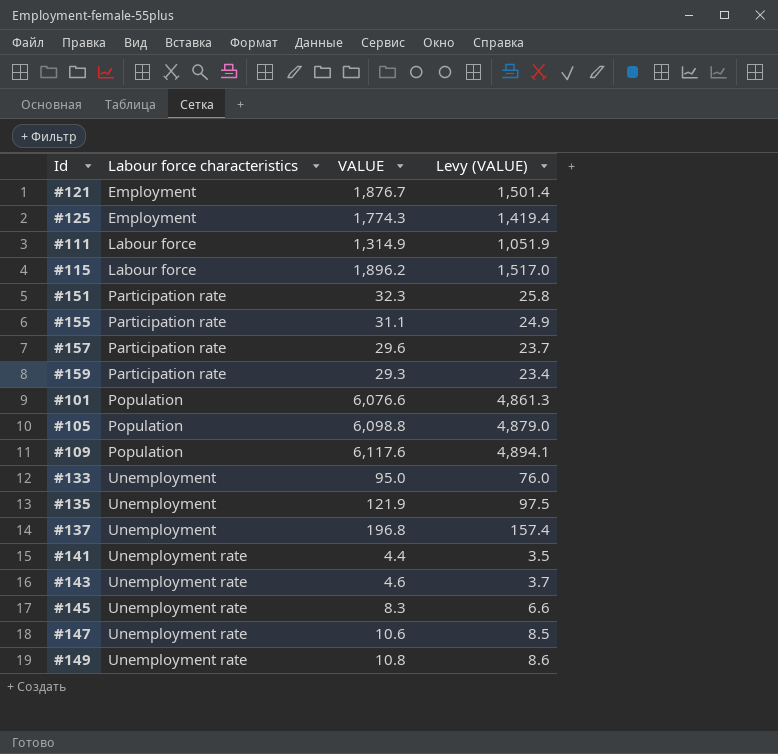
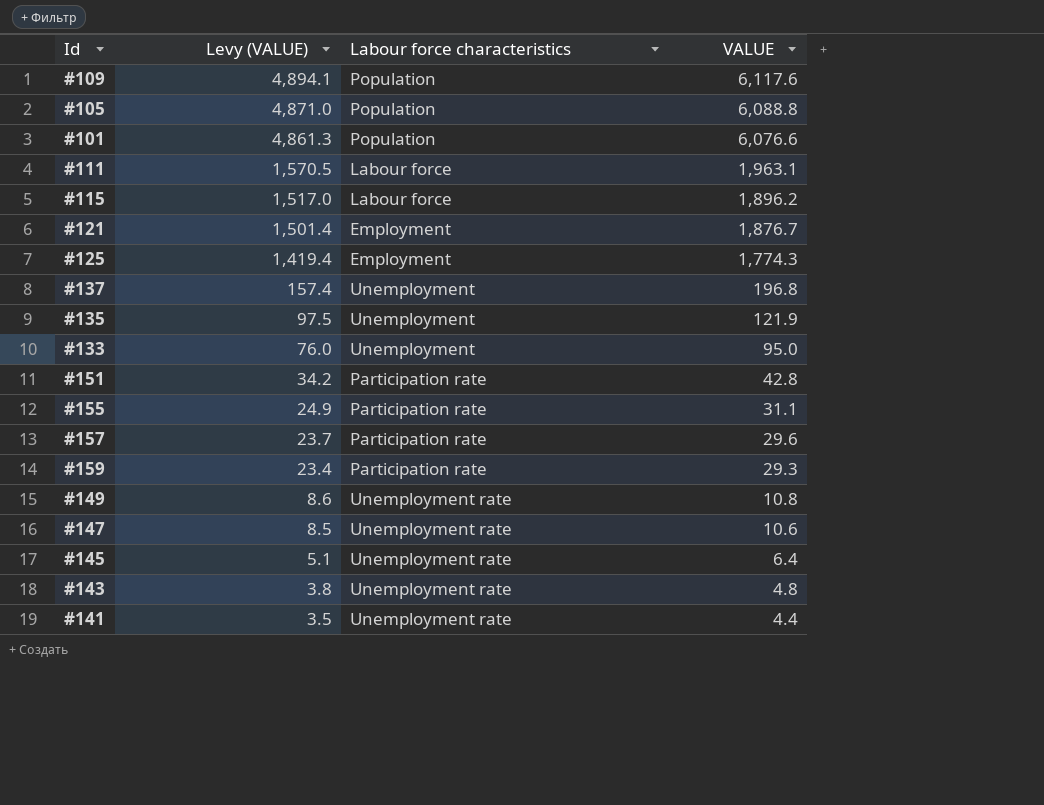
row order: Labour force characteristics ascending -> Levy (VALUE) descending
column Levy (VALUE) | position: 4 -> 2
#105 | Levy (VALUE): 4,879.0 -> 4,871.0
#105 | VALUE: 6,098.8 -> 6,088.8
#111 | Levy (VALUE): 1,051.9 -> 1,570.5
#111 | VALUE: 1,314.9 -> 1,963.1
#151 | Levy (VALUE): 25.8 -> 34.2
#151 | VALUE: 32.3 -> 42.8
#145 | Levy (VALUE): 6.6 -> 5.1
#145 | VALUE: 8.3 -> 6.4
#143 | Levy (VALUE): 3.7 -> 3.8
#143 | VALUE: 4.6 -> 4.8

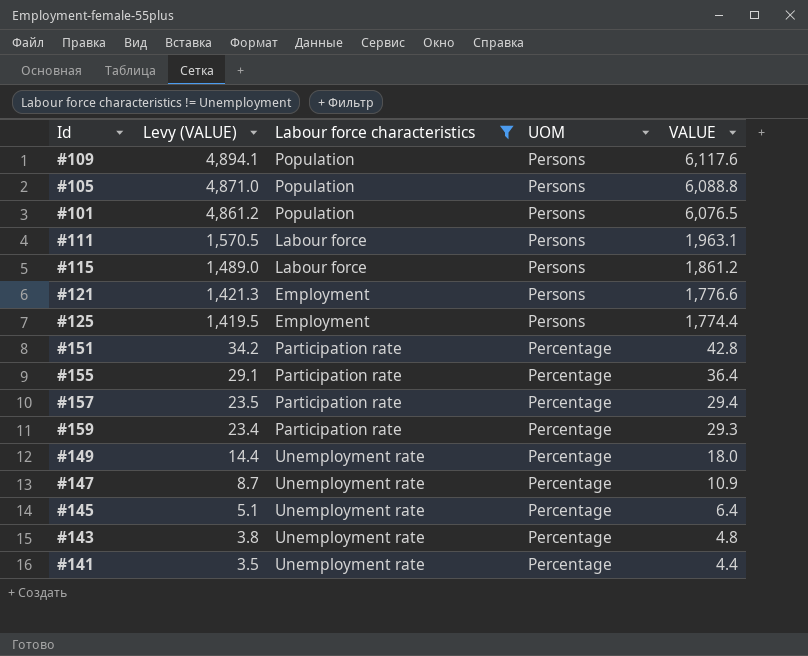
filter: none -> Labour force characteristics != Unemployment
column UOM | position: none -> 4
#101 | Levy (VALUE): 4,861.3 -> 4,861.2
#101 | VALUE: 6,076.6 -> 6,076.5
#115 | Levy (VALUE): 1,517.0 -> 1,489.0
#115 | VALUE: 1,896.2 -> 1,861.2
#121 | Levy (VALUE): 1,501.4 -> 1,421.3
#121 | VALUE: 1,876.7 -> 1,776.6
#125 | Levy (VALUE): 1,419.4 -> 1,419.5
#125 | VALUE: 1,774.3 -> 1,774.4
#155 | Levy (VALUE): 24.9 -> 29.1
#155 | VALUE: 31.1 -> 36.4
#157 | Levy (VALUE): 23.7 -> 23.5
#157 | VALUE: 29.6 -> 29.4
#149 | Levy (VALUE): 8.6 -> 14.4
#149 | VALUE: 10.8 -> 18.0
#147 | Levy (VALUE): 8.5 -> 8.7
#147 | VALUE: 10.6 -> 10.9

